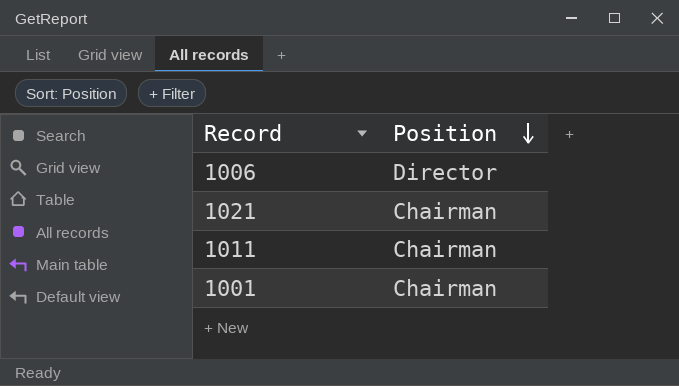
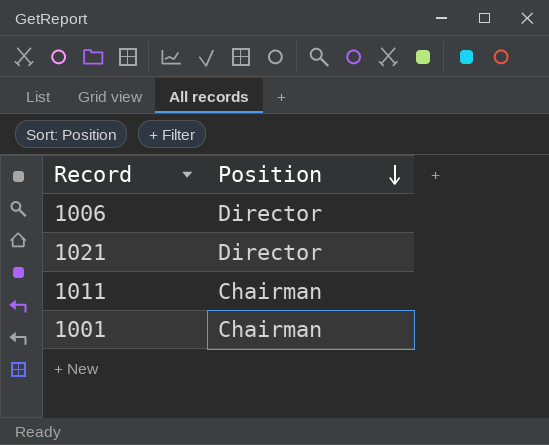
1021 | Position: Chairman -> Director

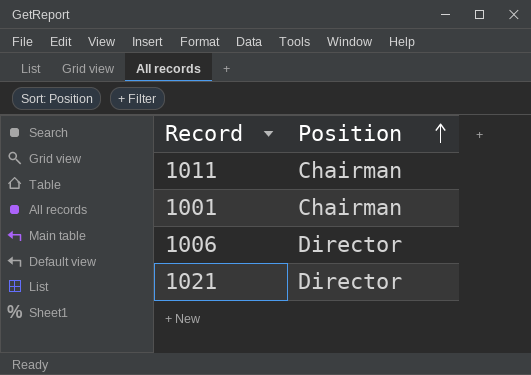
row order: Position descending -> Position ascending

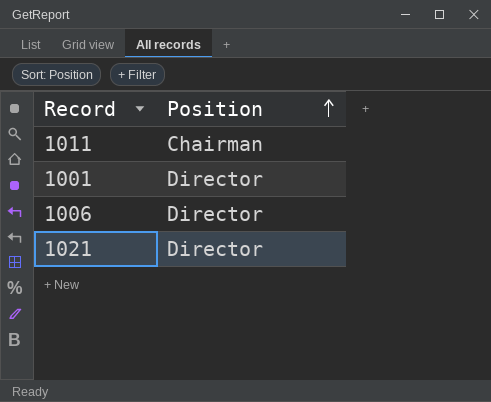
1001 | Position: Chairman -> Director

